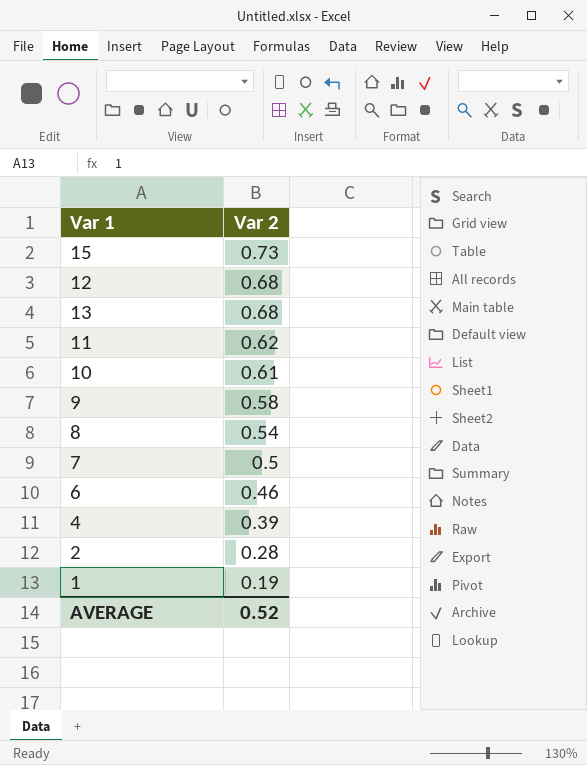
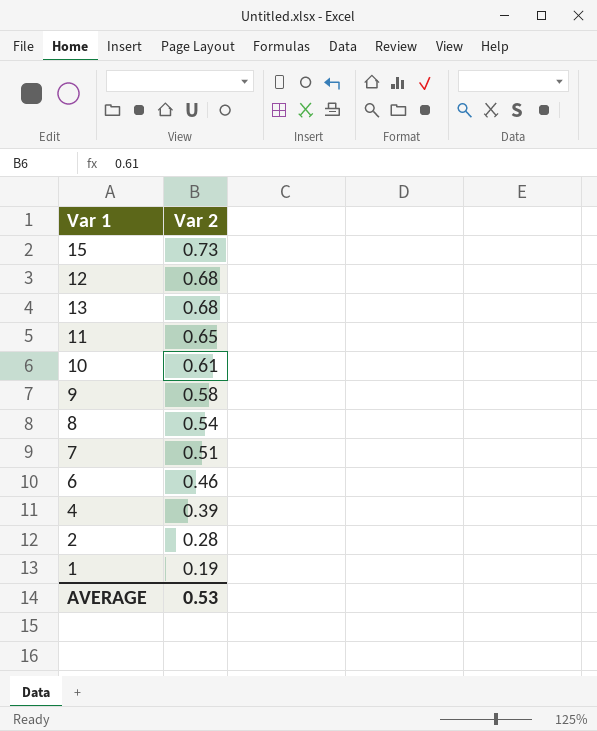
11 | Var 2: 0.62 -> 0.65
7 | Var 2: 0.5 -> 0.51
AVERAGE | Var 2: 0.52 -> 0.53

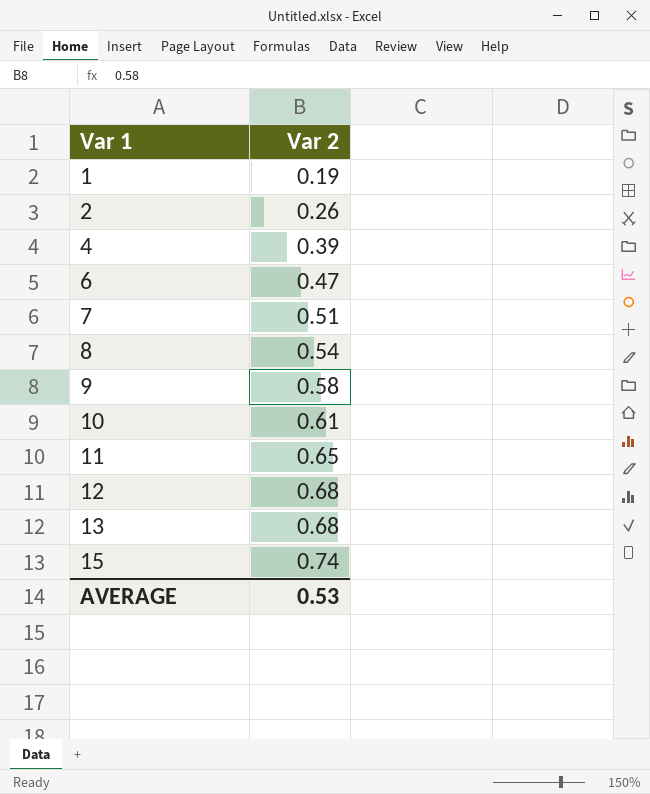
row order: Var 2 descending -> Var 1 ascending
2 | Var 2: 0.28 -> 0.26
6 | Var 2: 0.46 -> 0.47
15 | Var 2: 0.73 -> 0.74

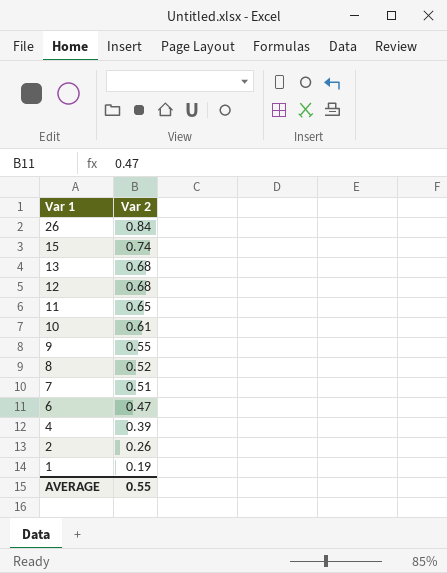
row order: Var 1 ascending -> Var 1 descending
row 26: none -> 0.84
9 | Var 2: 0.58 -> 0.55
8 | Var 2: 0.54 -> 0.52
AVERAGE | Var 2: 0.53 -> 0.55

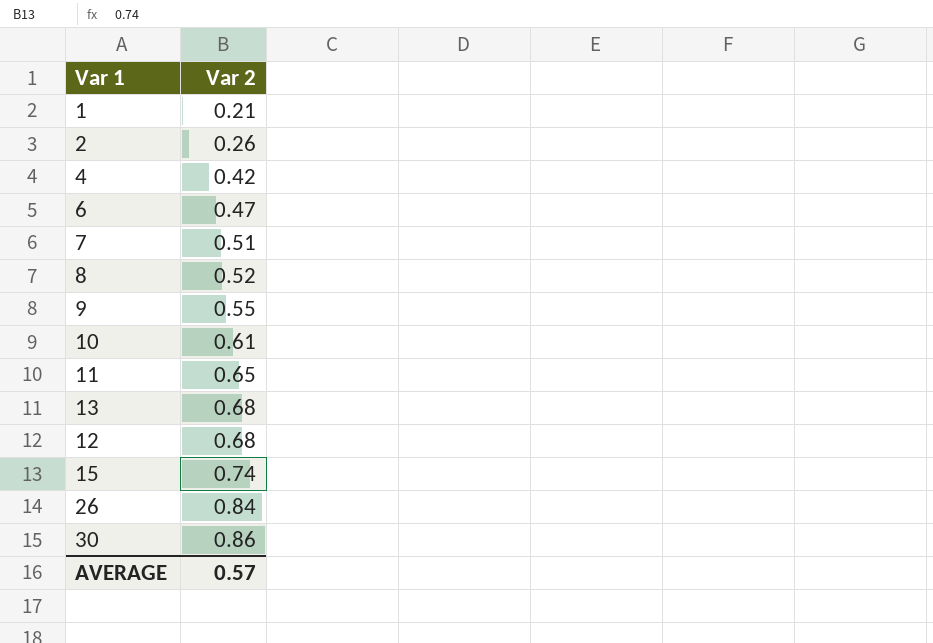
row order: Var 1 descending -> Var 2 ascending
1 | Var 2: 0.19 -> 0.21
4 | Var 2: 0.39 -> 0.42
row 30: none -> 0.86
AVERAGE | Var 2: 0.55 -> 0.57

